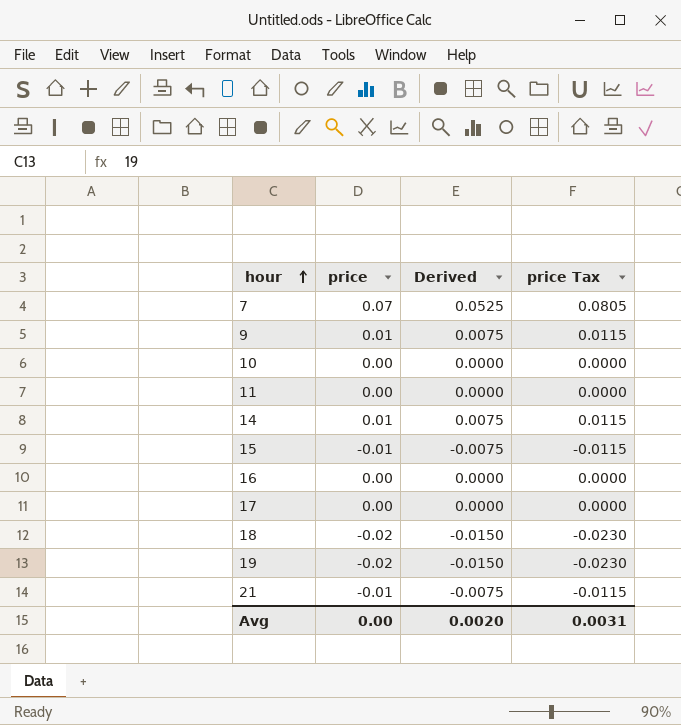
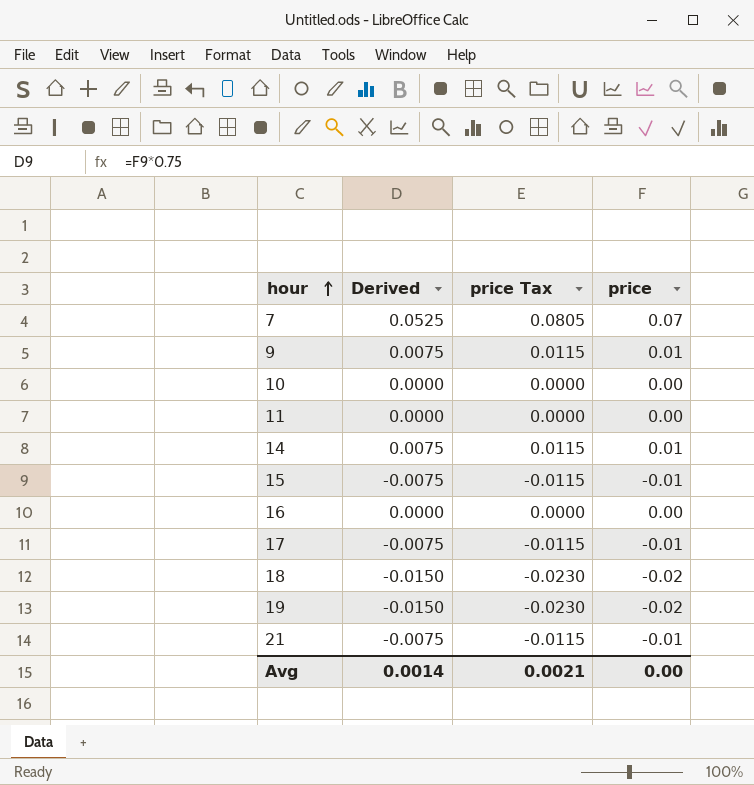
column price | position: 2 -> 4
17 | Derived: 0.0000 -> -0.0075
17 | price Tax: 0.0000 -> -0.0115
17 | price: 0.00 -> -0.01
Avg | Derived: 0.0020 -> 0.0014
Avg | price Tax: 0.0031 -> 0.0021

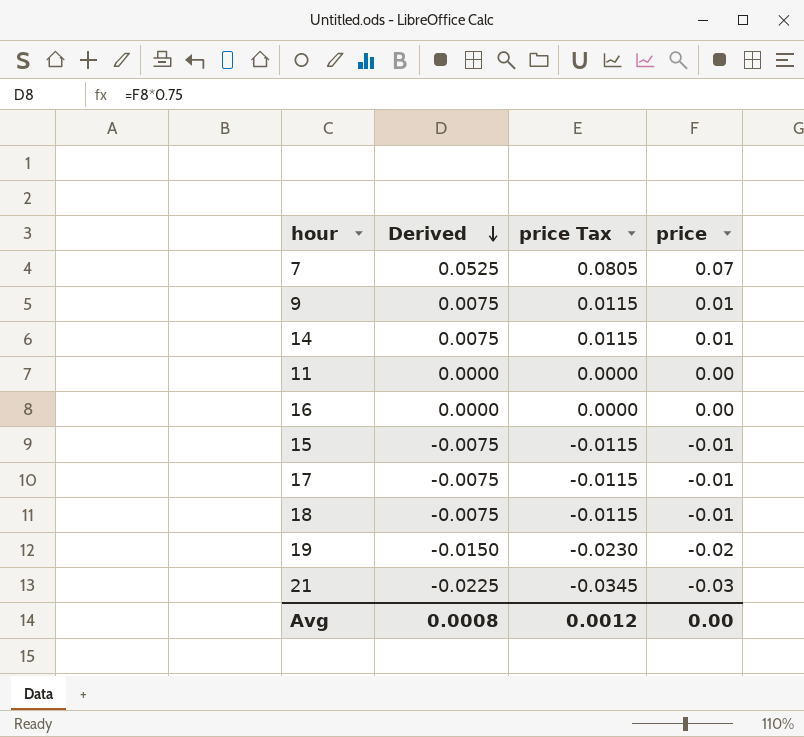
row order: hour ascending -> Derived descending
row 10: 0.0000 | 0.0000 | 0.00 -> none
18 | Derived: -0.0150 -> -0.0075
18 | price Tax: -0.0230 -> -0.0115
18 | price: -0.02 -> -0.01
21 | Derived: -0.0075 -> -0.0225
21 | price Tax: -0.0115 -> -0.0345
21 | price: -0.01 -> -0.03
Avg | Derived: 0.0014 -> 0.0008
Avg | price Tax: 0.0021 -> 0.0012

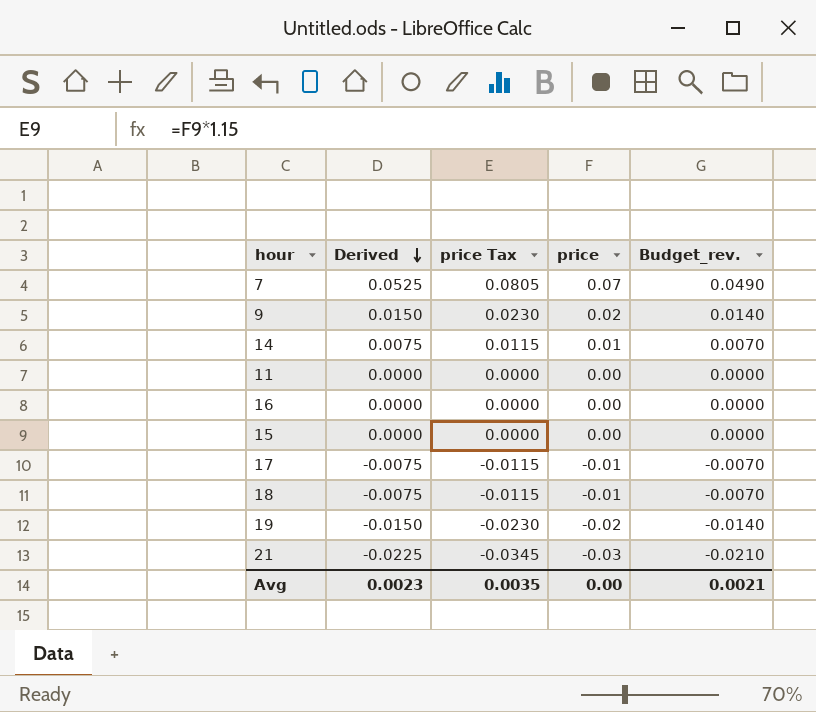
column Budget_rev. | formula: none -> [price] * 0.7
9 | Derived: 0.0075 -> 0.0150
9 | price Tax: 0.0115 -> 0.0230
9 | price: 0.01 -> 0.02
15 | Derived: -0.0075 -> 0.0000
15 | price Tax: -0.0115 -> 0.0000
15 | price: -0.01 -> 0.00
Avg | Derived: 0.0008 -> 0.0023
Avg | price Tax: 0.0012 -> 0.0035

